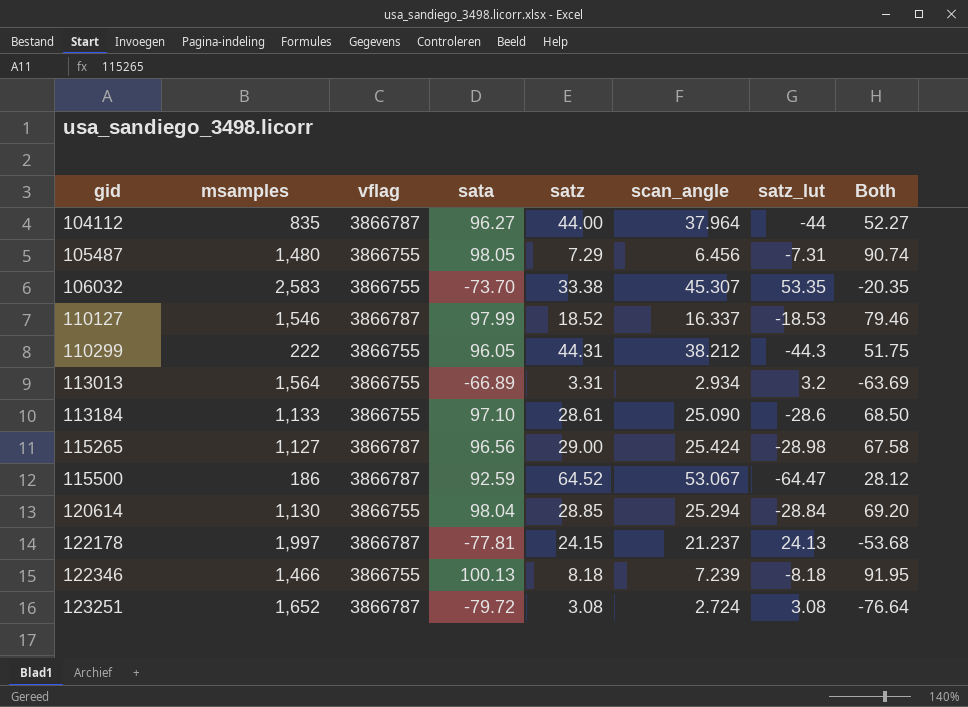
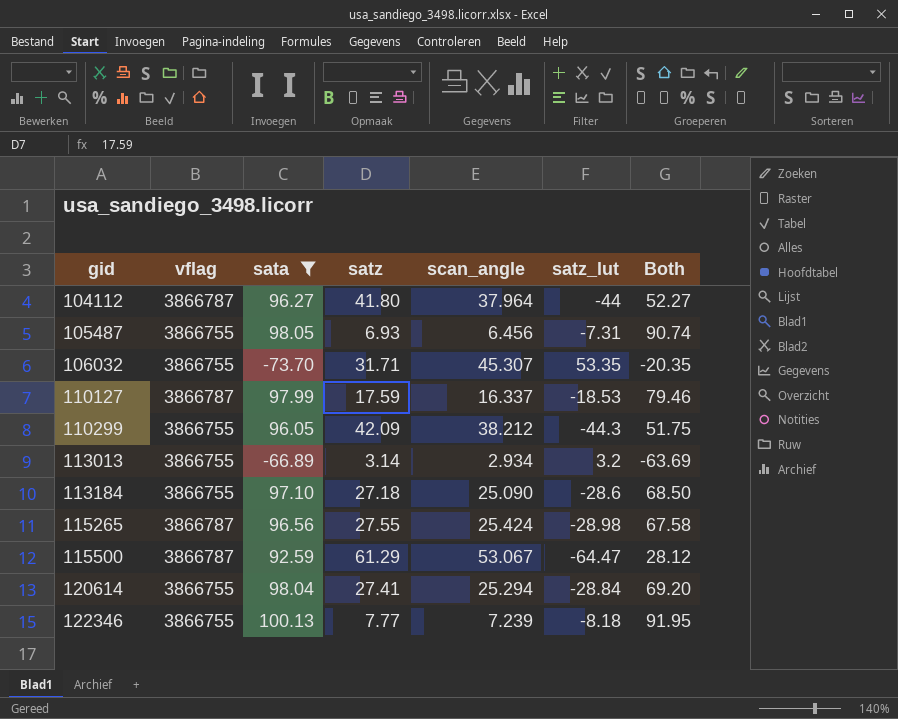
filter: none -> sata >= -73.70
column msamples | position: 2 -> none
104112 | satz: 44.00 -> 41.80
105487 | satz: 7.29 -> 6.93
106032 | satz: 33.38 -> 31.71
110127 | satz: 18.52 -> 17.59
110299 | satz: 44.31 -> 42.09
113013 | satz: 3.31 -> 3.14
113184 | satz: 28.61 -> 27.18
115265 | satz: 29.00 -> 27.55
115500 | satz: 64.52 -> 61.29
120614 | satz: 28.85 -> 27.41
122346 | satz: 8.18 -> 7.77

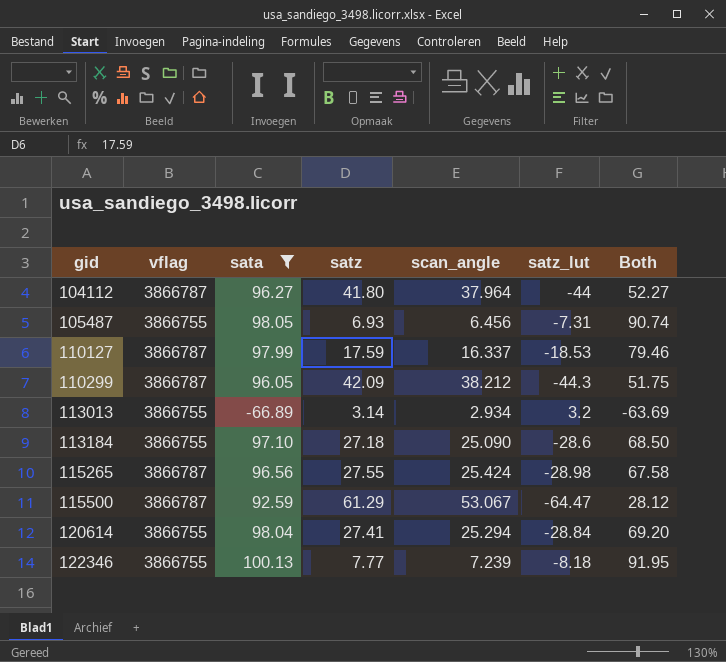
row 106032: 3866755 | -73.70 | 31.71 | 45.307 | 53.35 | -20.35 -> none
110299 | vflag: 3866755 -> 3866787

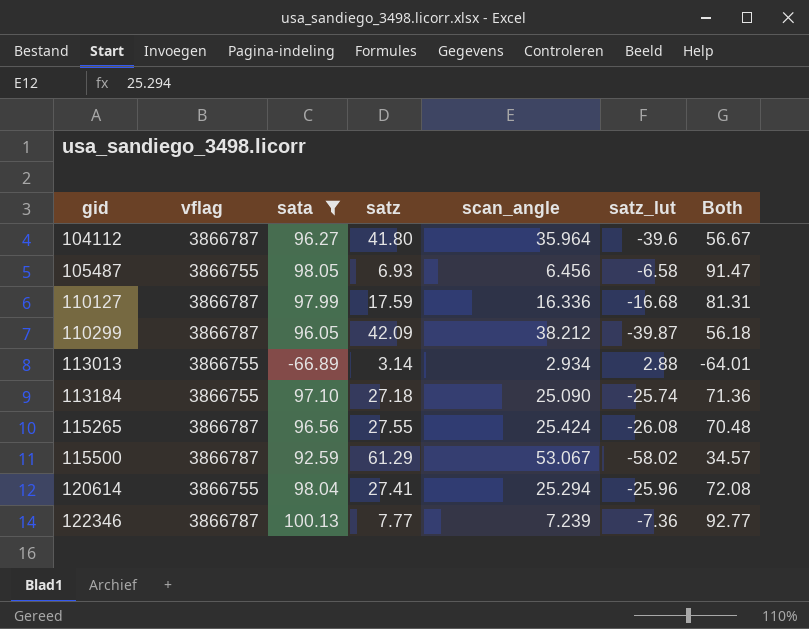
104112 | scan_angle: 37.964 -> 35.964
104112 | satz_lut: -44 -> -39.6
104112 | Both: 52.27 -> 56.67
105487 | satz_lut: -7.31 -> -6.58
105487 | Both: 90.74 -> 91.47
110127 | scan_angle: 16.337 -> 16.336
110127 | satz_lut: -18.53 -> -16.68
110127 | Both: 79.46 -> 81.31
110299 | satz_lut: -44.3 -> -39.87
110299 | Both: 51.75 -> 56.18
113013 | satz_lut: 3.2 -> 2.88
113013 | Both: -63.69 -> -64.01
113184 | satz_lut: -28.6 -> -25.74
113184 | Both: 68.50 -> 71.36
115265 | satz_lut: -28.98 -> -26.08
115265 | Both: 67.58 -> 70.48
115500 | satz_lut: -64.47 -> -58.02
115500 | Both: 28.12 -> 34.57
120614 | satz_lut: -28.84 -> -25.96
120614 | Both: 69.20 -> 72.08
122346 | vflag: 3866755 -> 3866787
122346 | satz_lut: -8.18 -> -7.36
122346 | Both: 91.95 -> 92.77

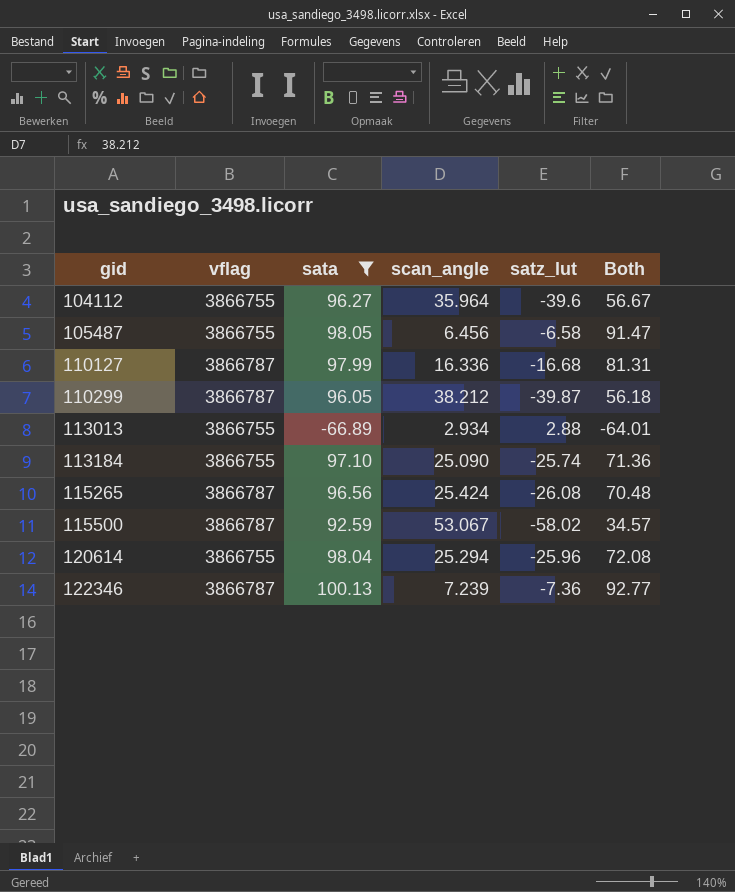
column satz | position: 4 -> none
104112 | vflag: 3866787 -> 3866755

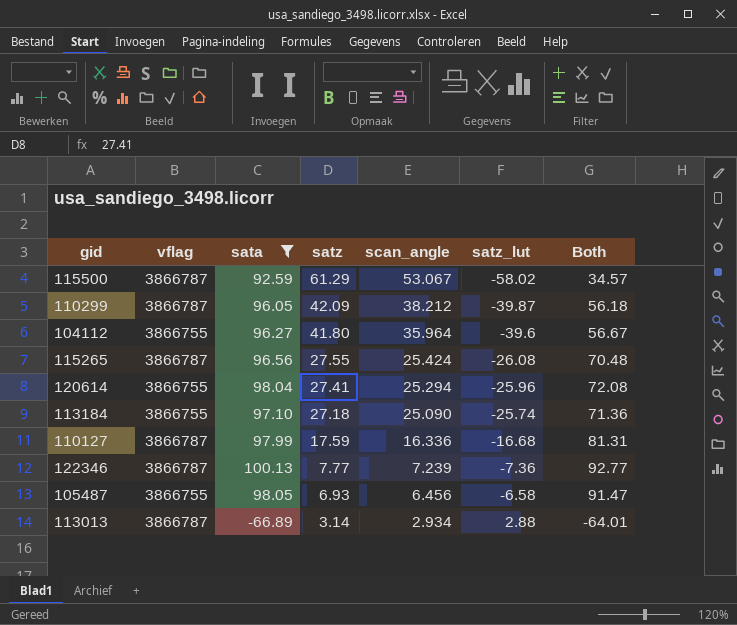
row order: gid ascending -> satz descending
column satz | position: none -> 4
113013 | vflag: 3866755 -> 3866787

